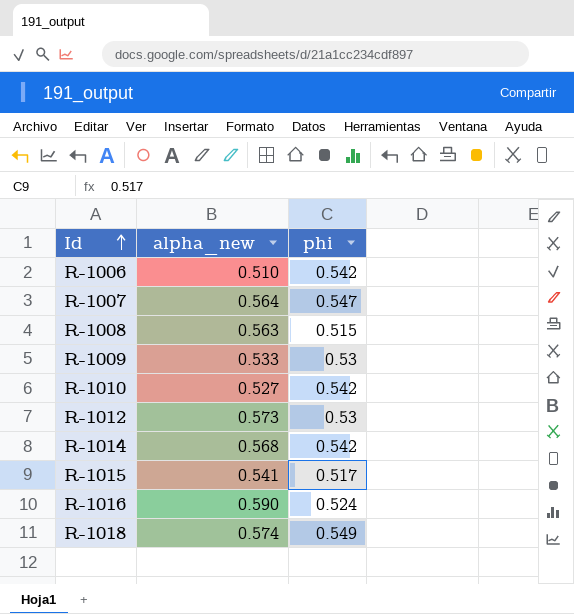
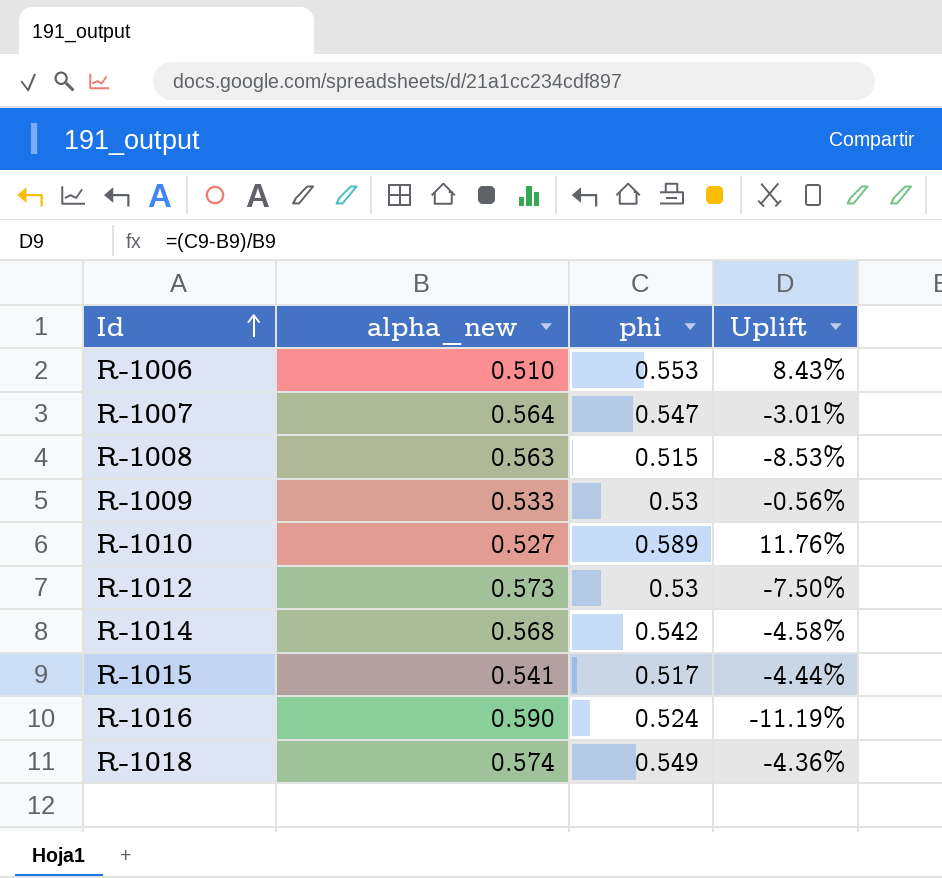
column Uplift | formula: none -> ([phi] - [alpha_new]) / [alpha_new]
R-1006 | phi: 0.542 -> 0.553
R-1010 | phi: 0.542 -> 0.589

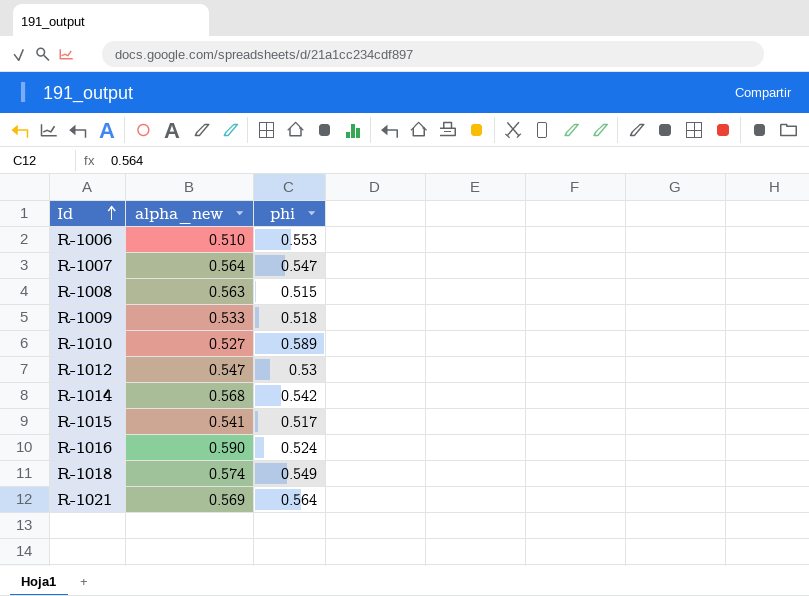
column Uplift | formula: ([phi] - [alpha_new]) / [alpha_new] -> none
R-1009 | phi: 0.53 -> 0.518
R-1012 | alpha_new: 0.573 -> 0.547
row R-1021: none -> 0.569 | 0.564

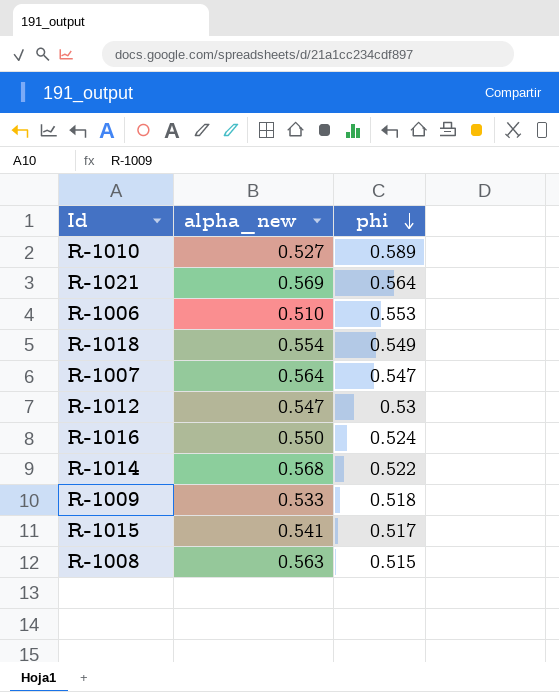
row order: Id ascending -> phi descending
R-1018 | alpha_new: 0.574 -> 0.554
R-1016 | alpha_new: 0.590 -> 0.550
R-1014 | phi: 0.542 -> 0.522

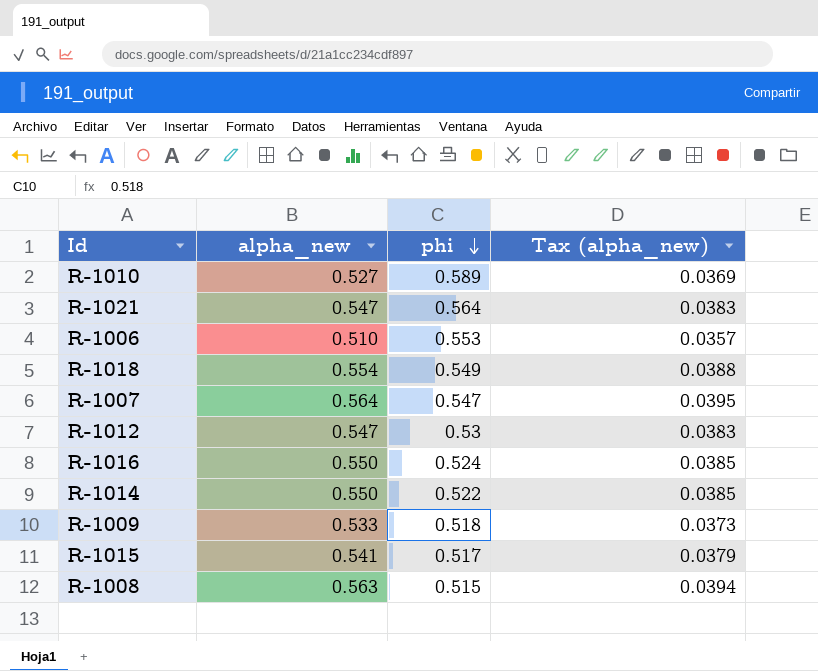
column Tax (alpha_new) | formula: none -> [alpha_new] * 0.07
R-1021 | alpha_new: 0.569 -> 0.547
R-1014 | alpha_new: 0.568 -> 0.550

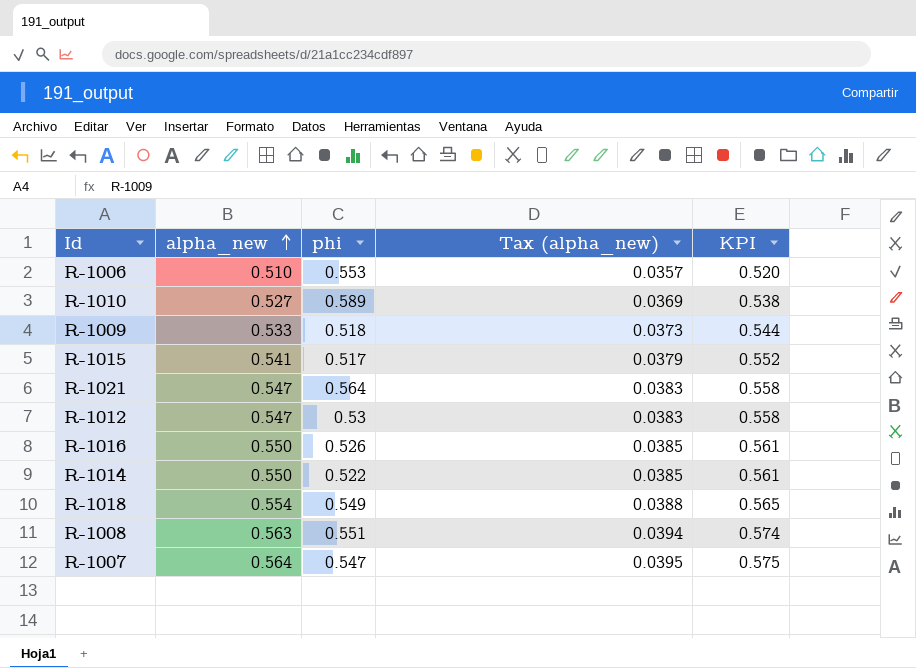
row order: phi descending -> alpha_new ascending
column KPI | formula: none -> [alpha_new] * 1.02
R-1016 | phi: 0.524 -> 0.526
R-1008 | phi: 0.515 -> 0.551

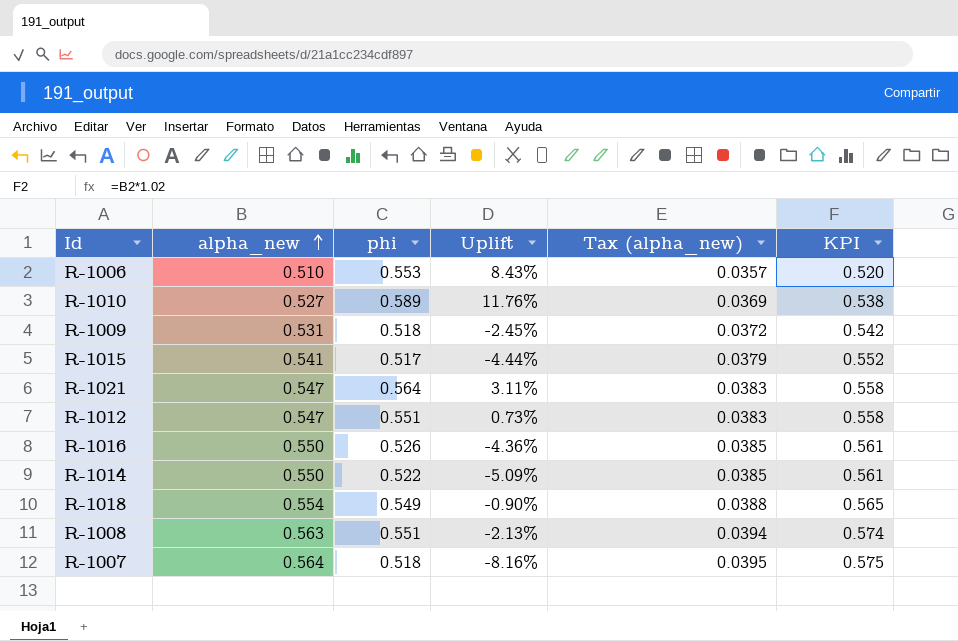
column Uplift | formula: none -> ([phi] - [alpha_new]) / [alpha_new]
R-1009 | alpha_new: 0.533 -> 0.531
R-1009 | Tax (alpha_new): 0.0373 -> 0.0372
R-1009 | KPI: 0.544 -> 0.542
R-1012 | phi: 0.53 -> 0.551
R-1007 | phi: 0.547 -> 0.518

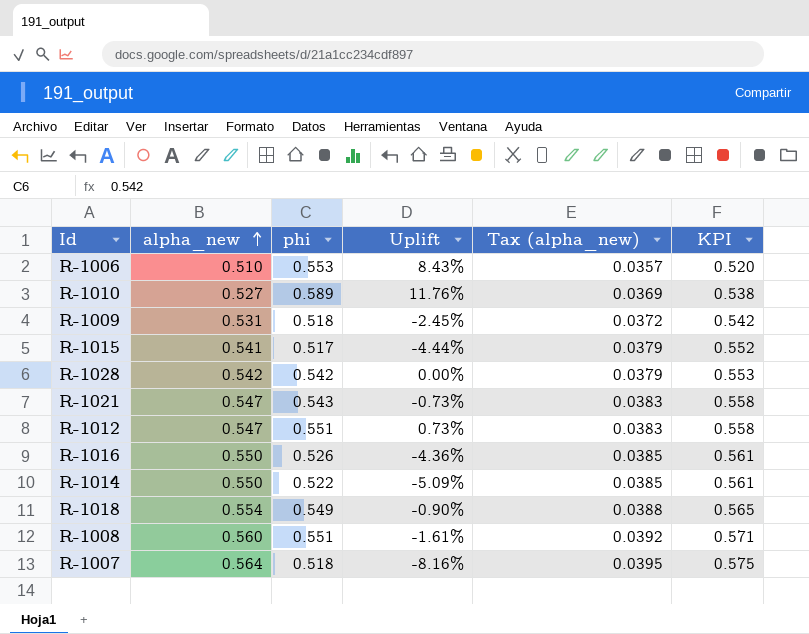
row R-1028: none -> 0.542 | 0.542 | 0.00% | 0.0379 | 0.553
R-1021 | phi: 0.564 -> 0.543
R-1021 | Uplift: 3.11% -> -0.73%
R-1008 | alpha_new: 0.563 -> 0.560
R-1008 | Uplift: -2.13% -> -1.61%
R-1008 | Tax (alpha_new): 0.0394 -> 0.0392
R-1008 | KPI: 0.574 -> 0.571

